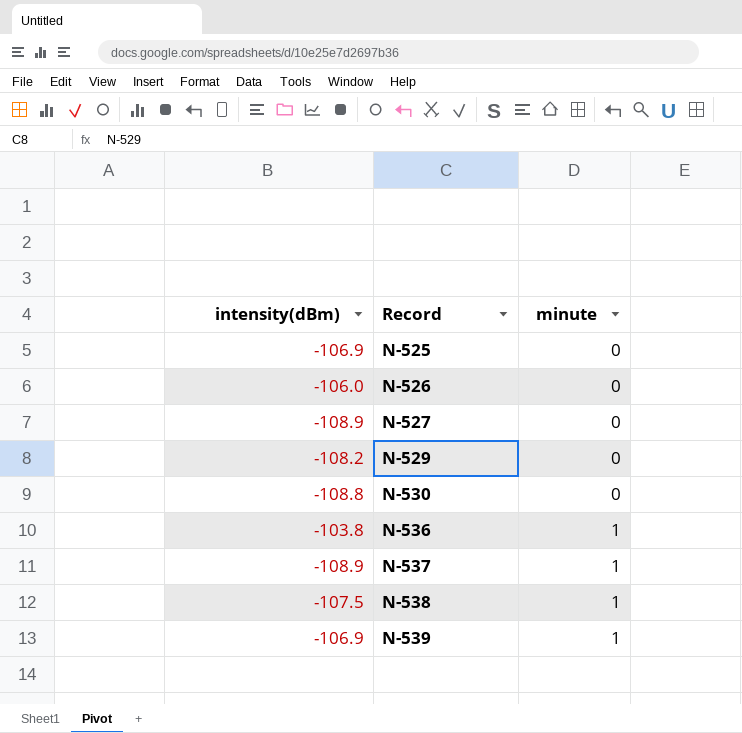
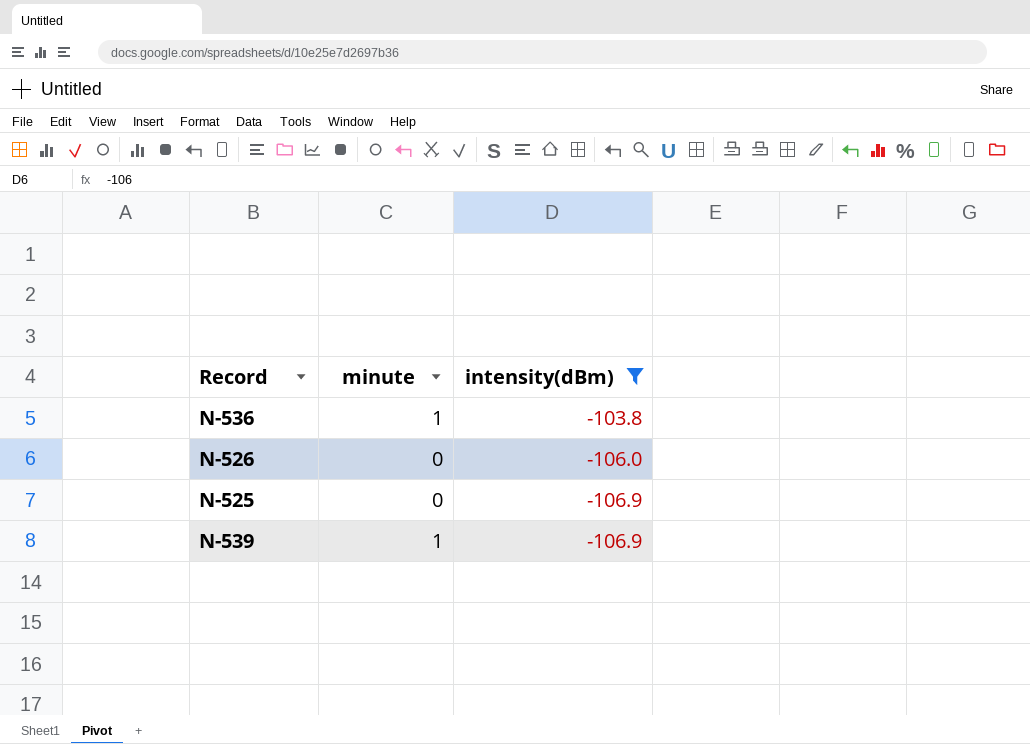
filter: none -> intensity(dBm) >= -106.9
row order: Record ascending -> intensity(dBm) descending
column intensity(dBm) | position: 1 -> 3

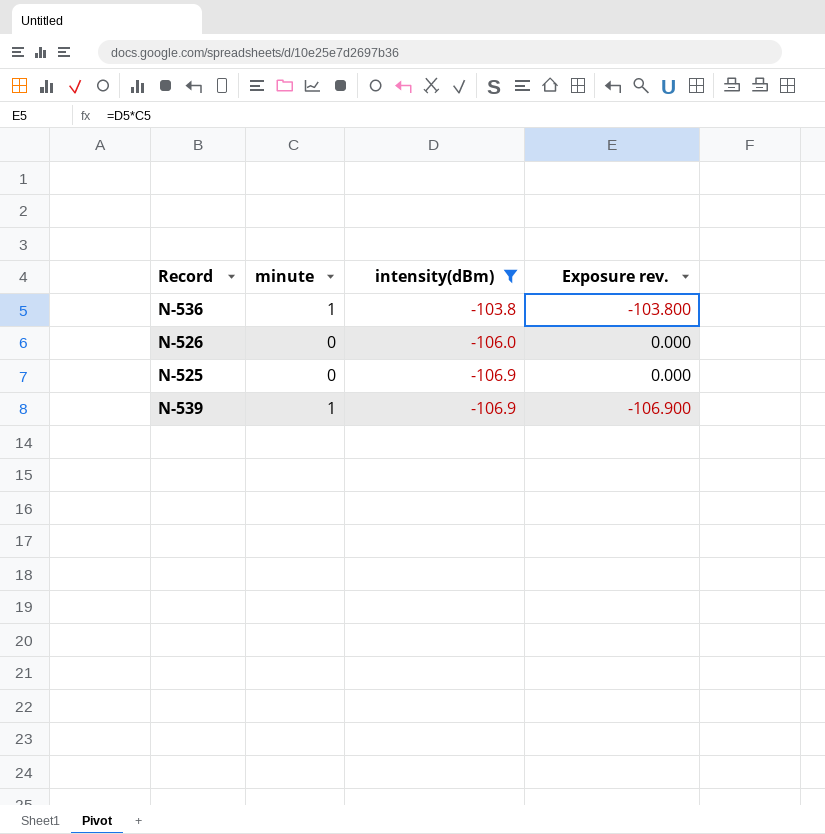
column Exposure rev. | formula: none -> [minute] * [intensity(dBm)]

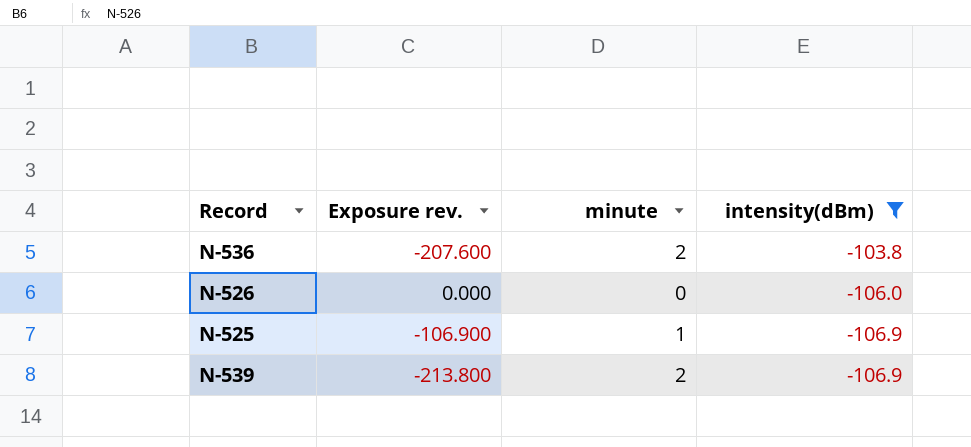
column Exposure rev. | position: 4 -> 2
N-536 | Exposure rev.: -103.800 -> -207.600
N-536 | minute: 1 -> 2
N-525 | Exposure rev.: 0.000 -> -106.900
N-525 | minute: 0 -> 1
N-539 | Exposure rev.: -106.900 -> -213.800
N-539 | minute: 1 -> 2

